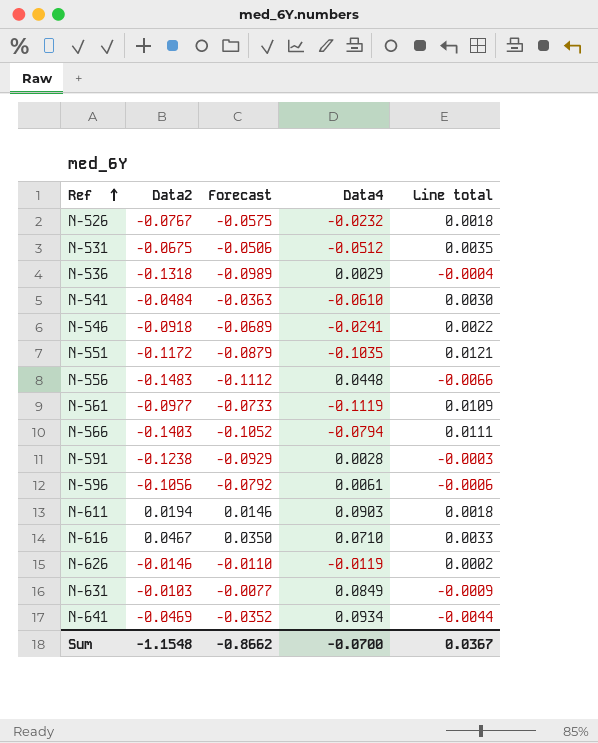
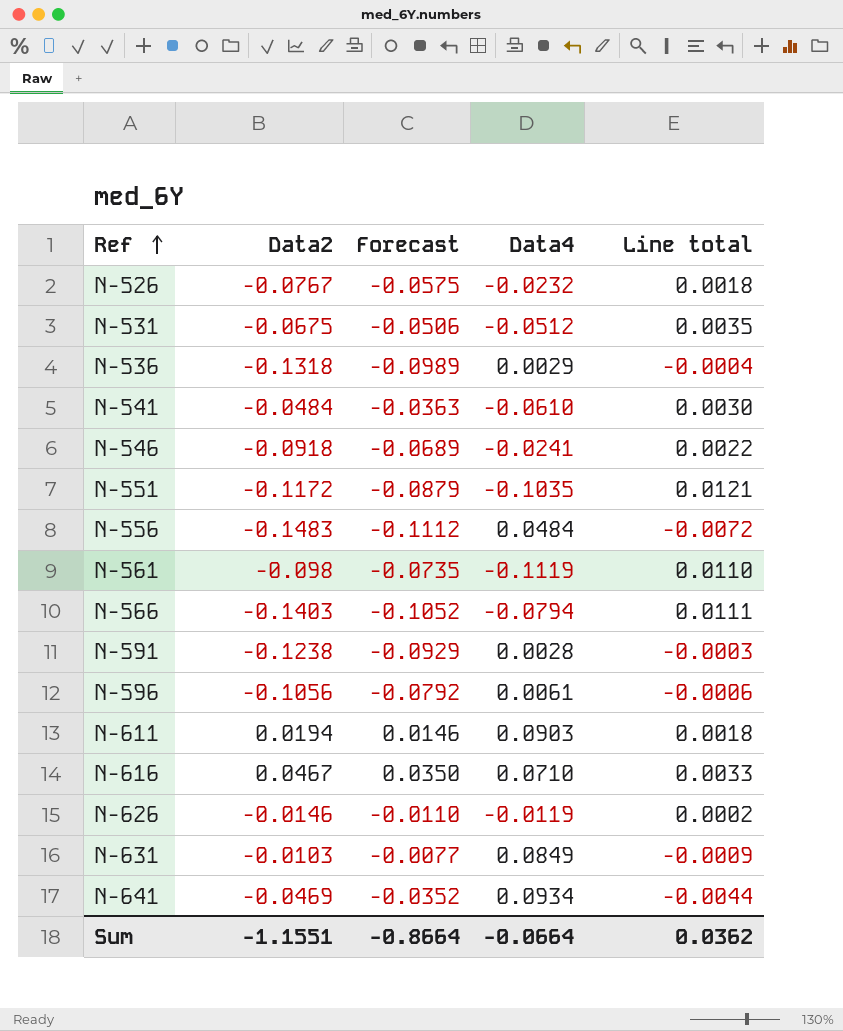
N-556 | Data4: 0.0448 -> 0.0484
N-556 | Line total: -0.0066 -> -0.0072
N-561 | Data2: -0.0977 -> -0.098
N-561 | Forecast: -0.0733 -> -0.0735
N-561 | Line total: 0.0109 -> 0.0110
Sum | Data2: -1.1548 -> -1.1551
Sum | Forecast: -0.8662 -> -0.8664
Sum | Data4: -0.0700 -> -0.0664
Sum | Line total: 0.0367 -> 0.0362

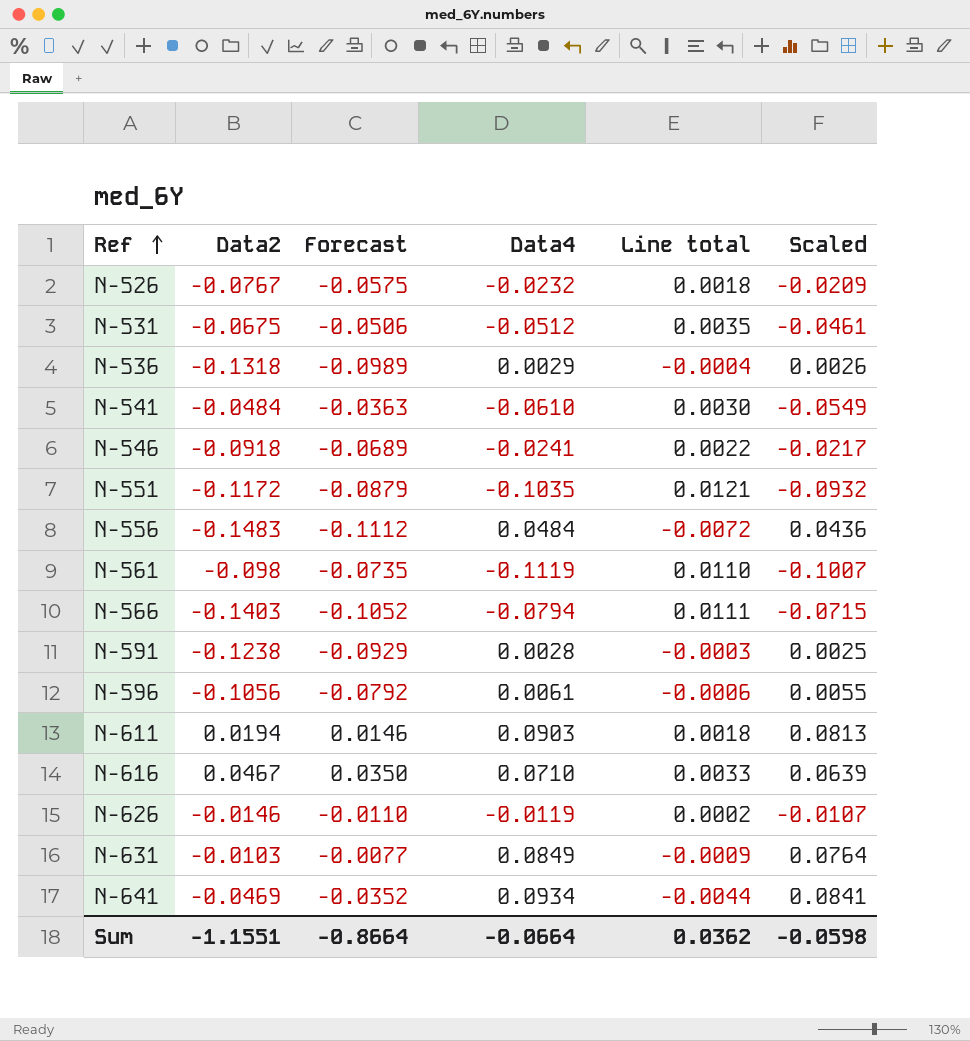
column Scaled | formula: none -> [Data4] * 0.9

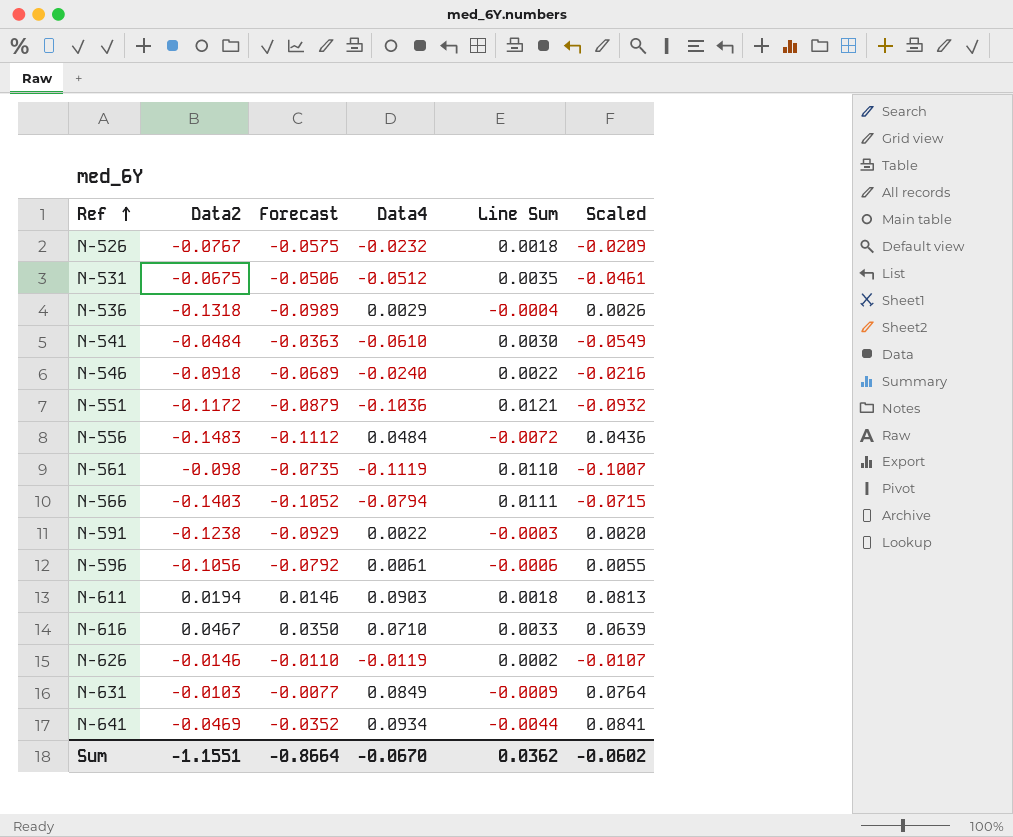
column name: Line total -> Line Sum
N-546 | Data4: -0.0241 -> -0.0240
N-546 | Scaled: -0.0217 -> -0.0216
N-551 | Data4: -0.1035 -> -0.1036
N-591 | Data4: 0.0028 -> 0.0022
N-591 | Scaled: 0.0025 -> 0.0020
Sum | Data4: -0.0664 -> -0.0670
Sum | Scaled: -0.0598 -> -0.0602

